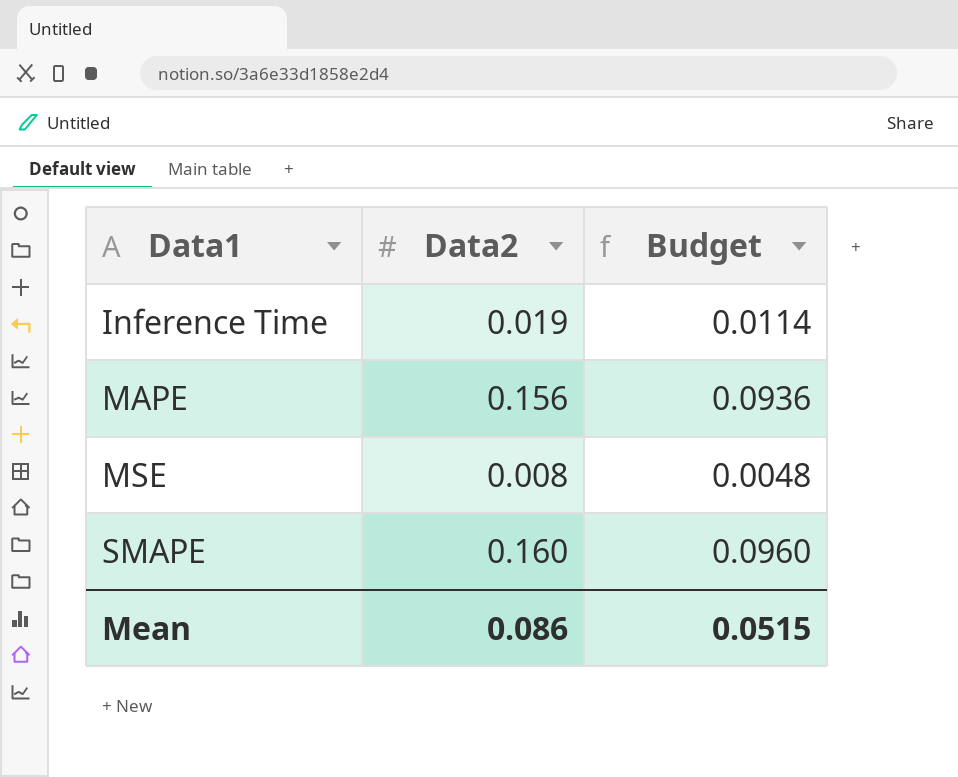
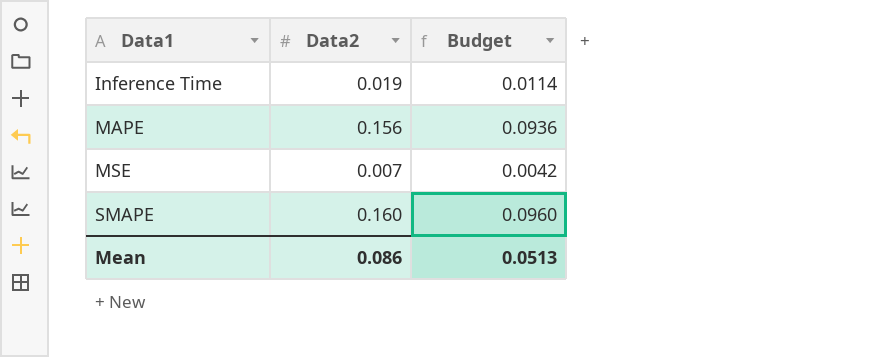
MSE | Data2: 0.008 -> 0.007
MSE | Budget: 0.0048 -> 0.0042
Mean | Budget: 0.0515 -> 0.0513

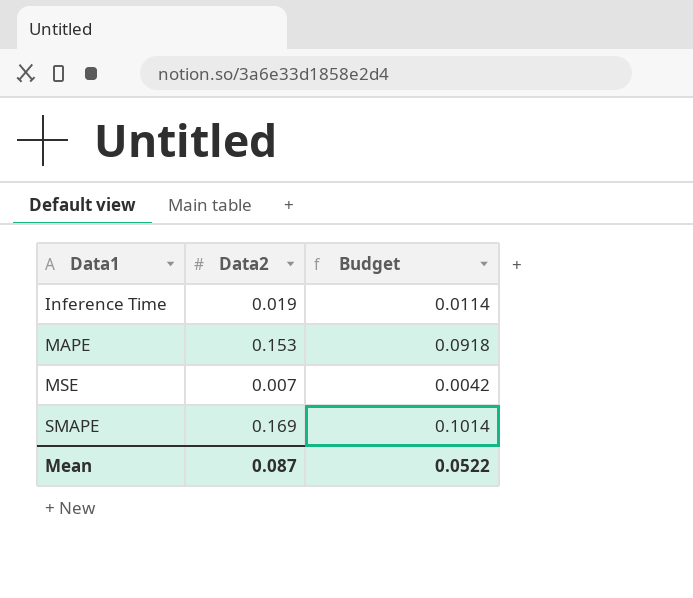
MAPE | Data2: 0.156 -> 0.153
MAPE | Budget: 0.0936 -> 0.0918
SMAPE | Data2: 0.160 -> 0.169
SMAPE | Budget: 0.0960 -> 0.1014
Mean | Data2: 0.086 -> 0.087
Mean | Budget: 0.0513 -> 0.0522

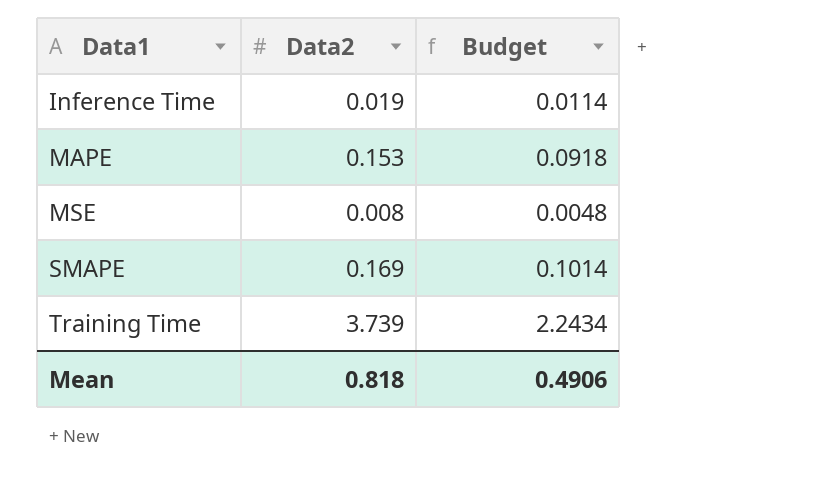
MSE | Data2: 0.007 -> 0.008
MSE | Budget: 0.0042 -> 0.0048
row Training Time: none -> 3.739 | 2.2434
Mean | Data2: 0.087 -> 0.818
Mean | Budget: 0.0522 -> 0.4906

